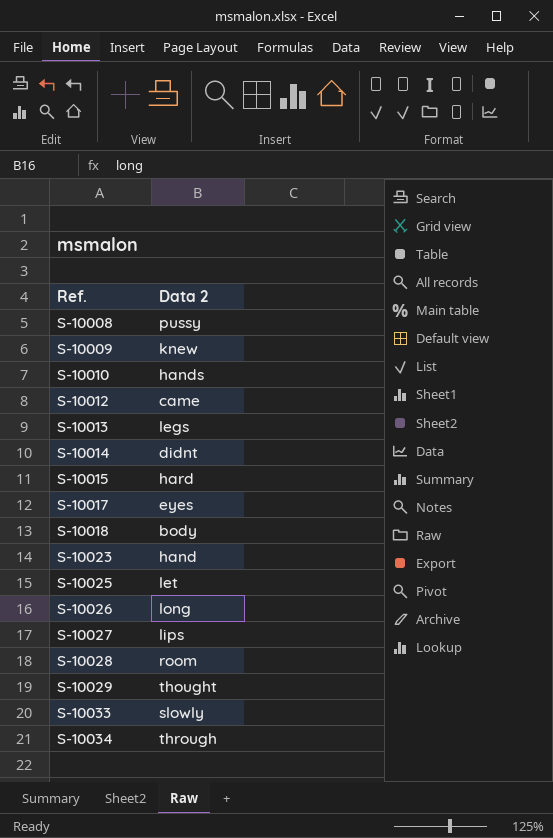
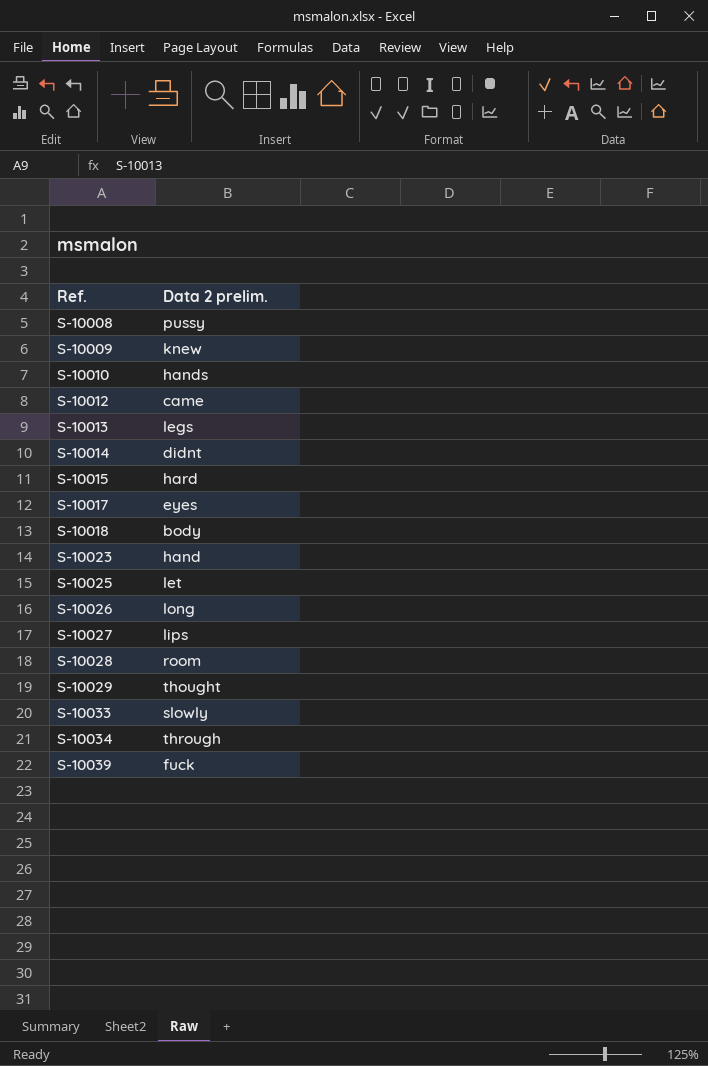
column name: Data 2 -> Data 2 prelim.
row S-10039: none -> fuck

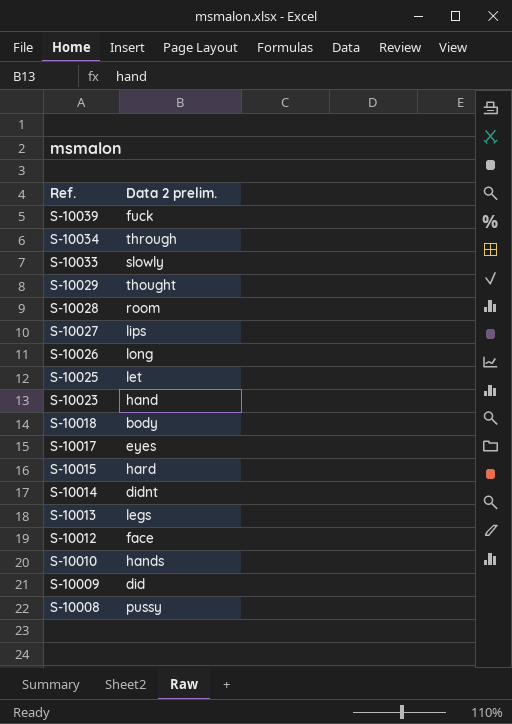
row order: Ref. ascending -> Ref. descending
S-10012 | Data 2 prelim.: came -> face
S-10009 | Data 2 prelim.: knew -> did

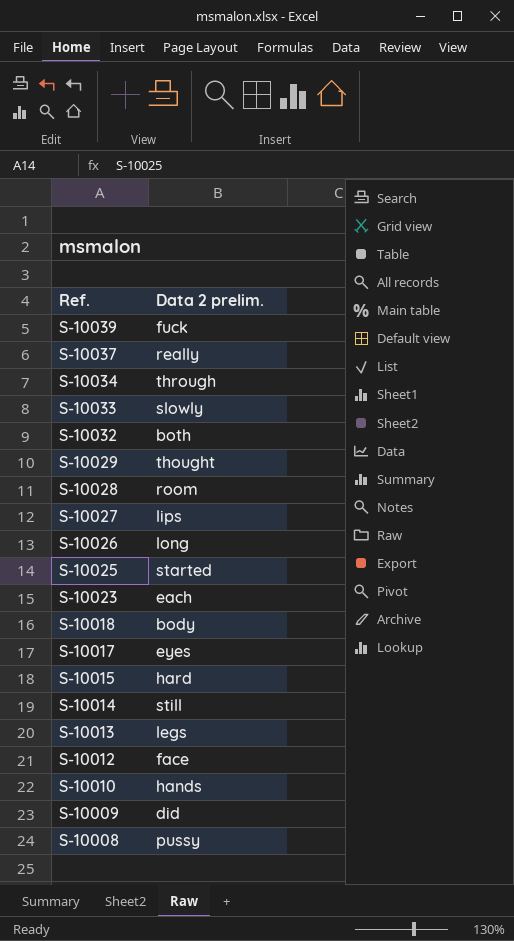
row S-10037: none -> really
row S-10032: none -> both
S-10025 | Data 2 prelim.: let -> started
S-10023 | Data 2 prelim.: hand -> each
S-10014 | Data 2 prelim.: didnt -> still

